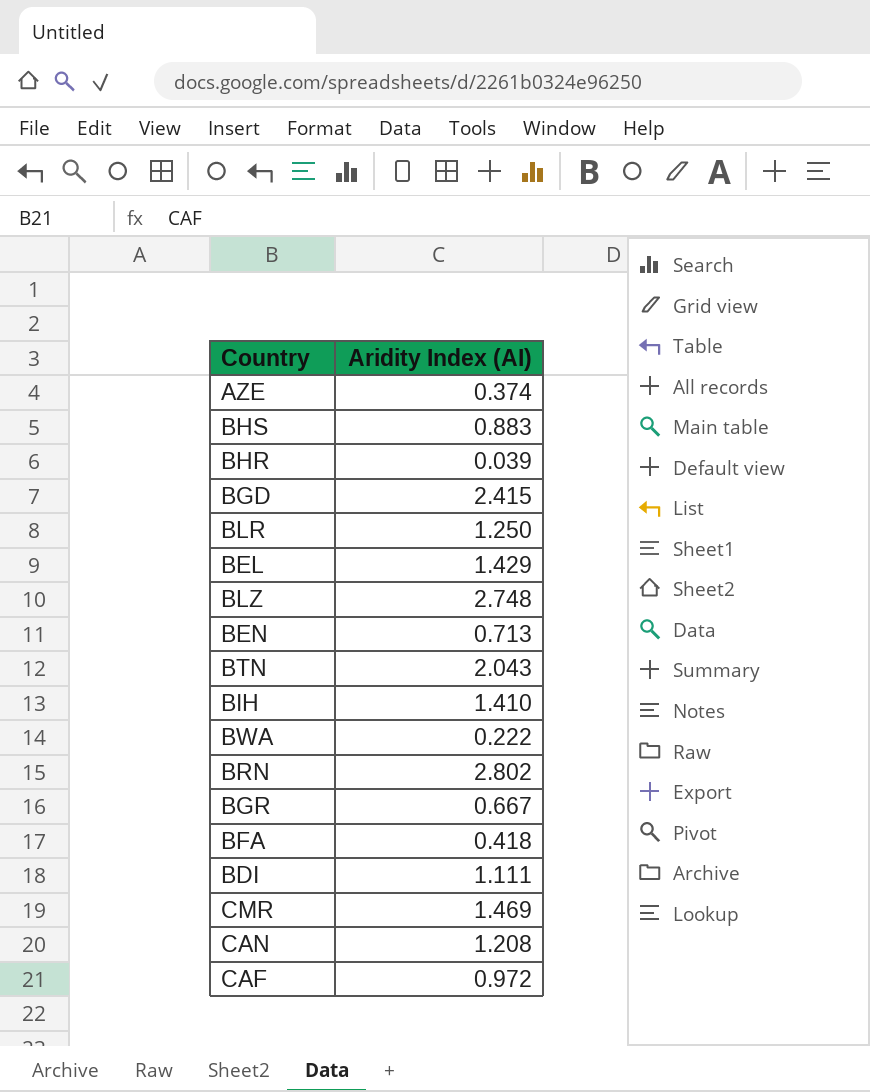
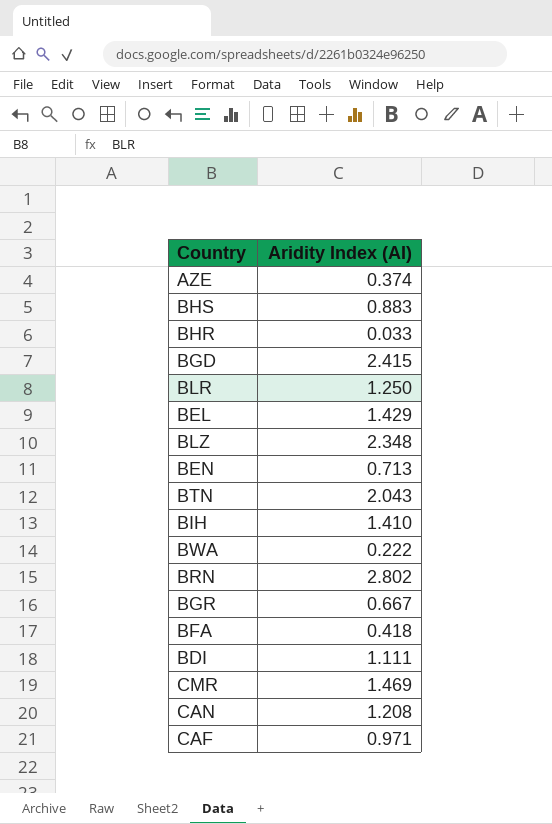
BHR | Aridity Index (AI): 0.039 -> 0.033
BLZ | Aridity Index (AI): 2.748 -> 2.348
CAF | Aridity Index (AI): 0.972 -> 0.971

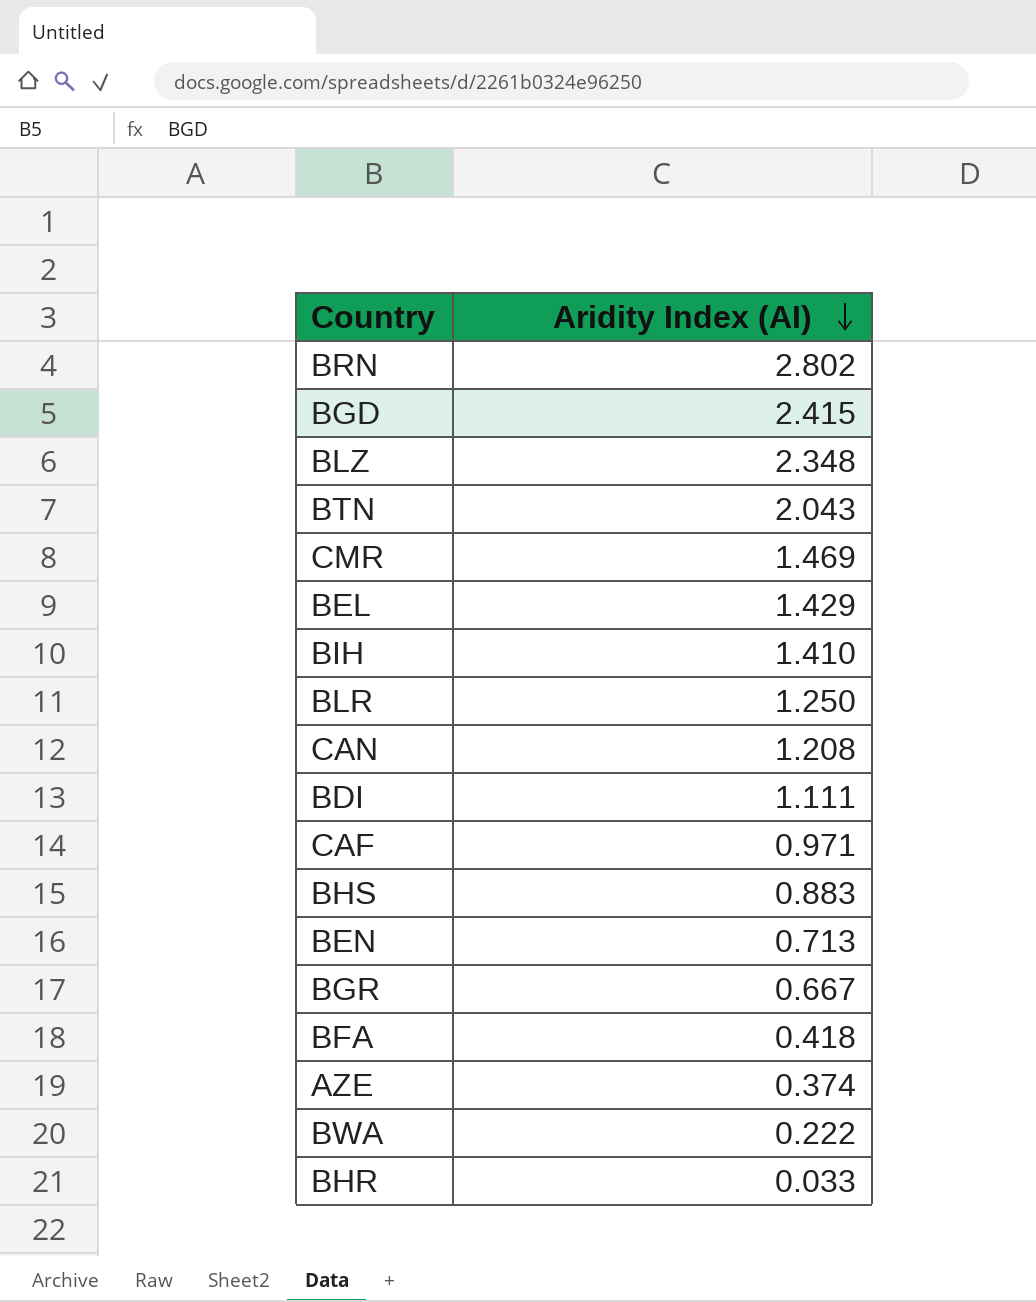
row order: none -> Aridity Index (AI) descending

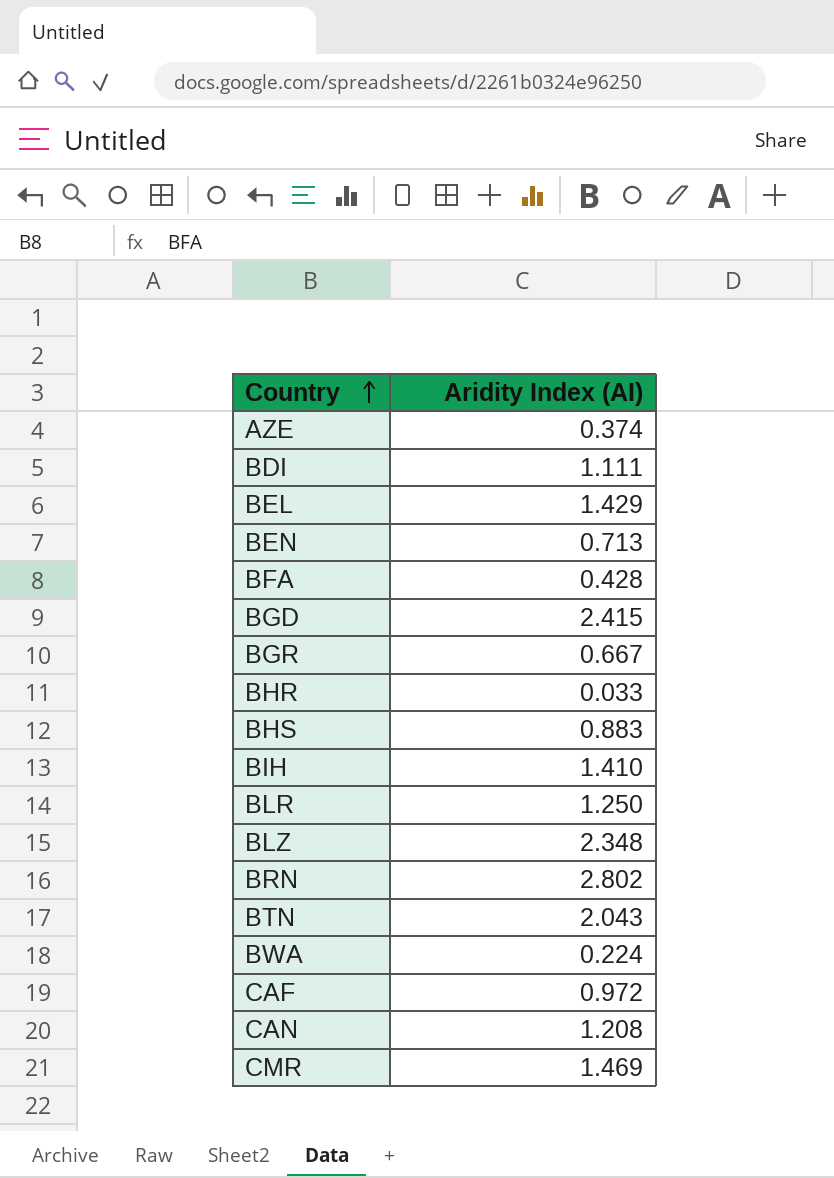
row order: Aridity Index (AI) descending -> Country ascending
BFA | Aridity Index (AI): 0.418 -> 0.428
BWA | Aridity Index (AI): 0.222 -> 0.224
CAF | Aridity Index (AI): 0.971 -> 0.972

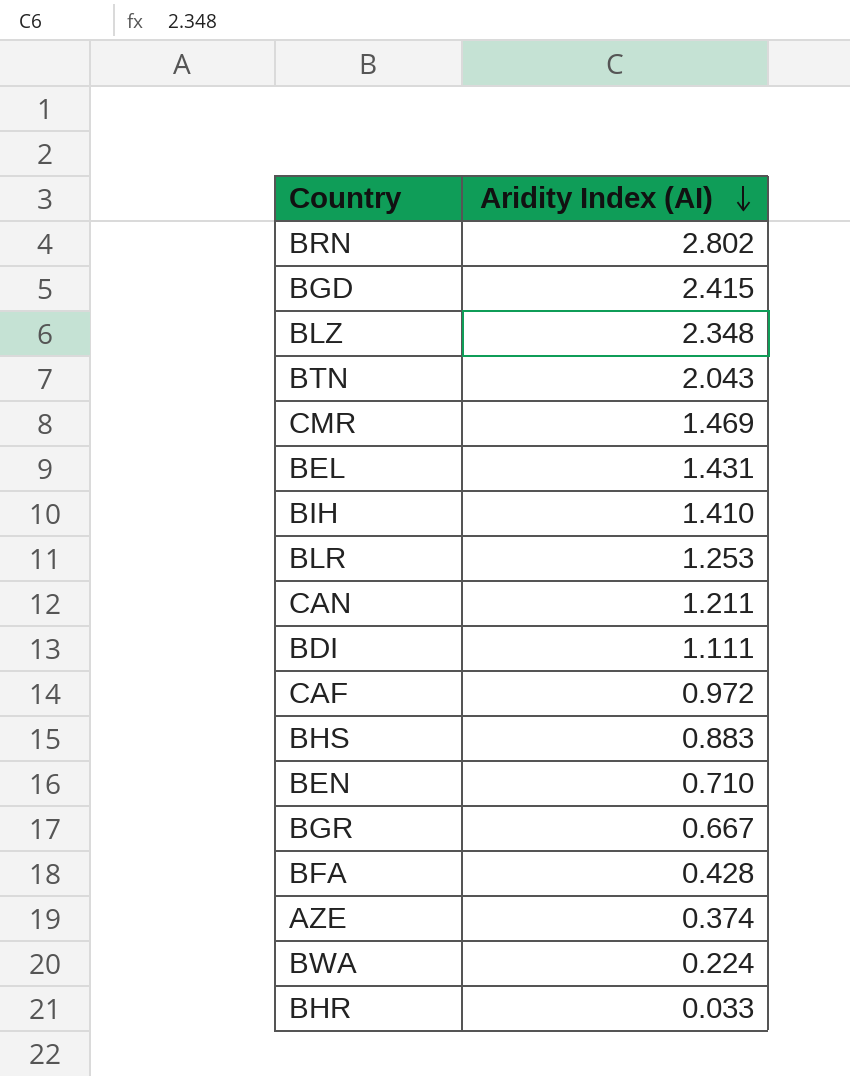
row order: Country ascending -> Aridity Index (AI) descending
BEL | Aridity Index (AI): 1.429 -> 1.431
BLR | Aridity Index (AI): 1.250 -> 1.253
CAN | Aridity Index (AI): 1.208 -> 1.211
BEN | Aridity Index (AI): 0.713 -> 0.710

